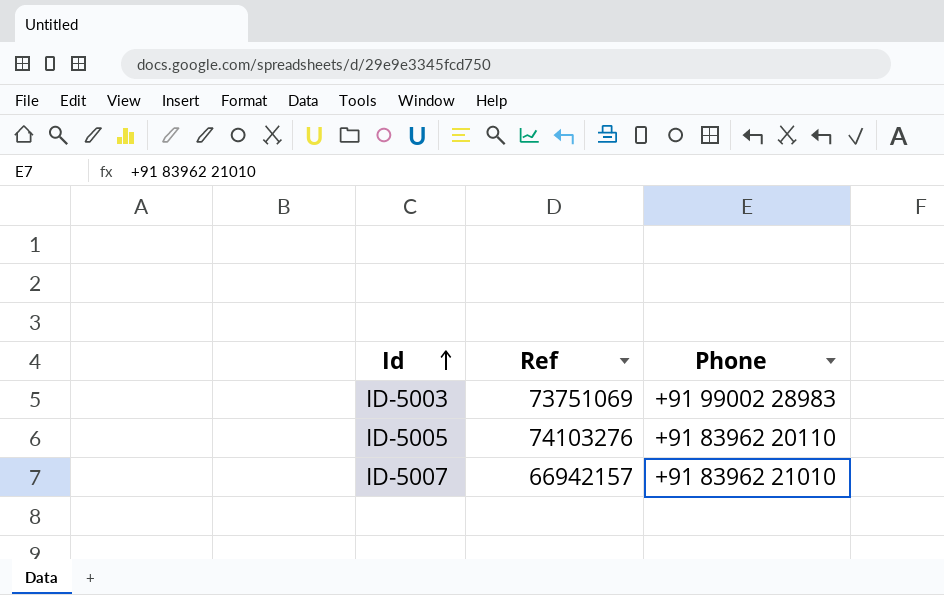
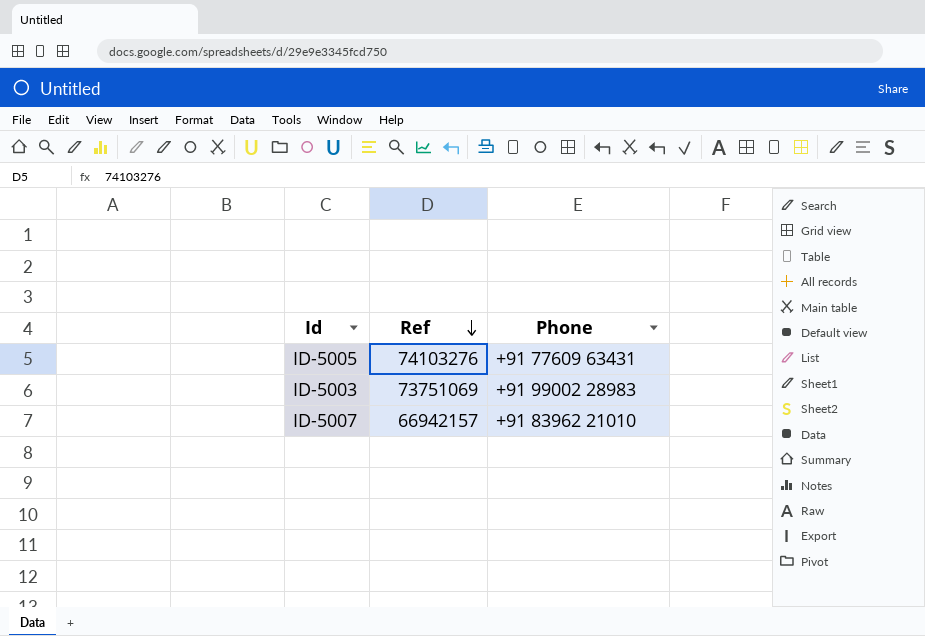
row order: Id ascending -> Ref descending
ID-5005 | Phone: +91 83962 20110 -> +91 77609 63431

